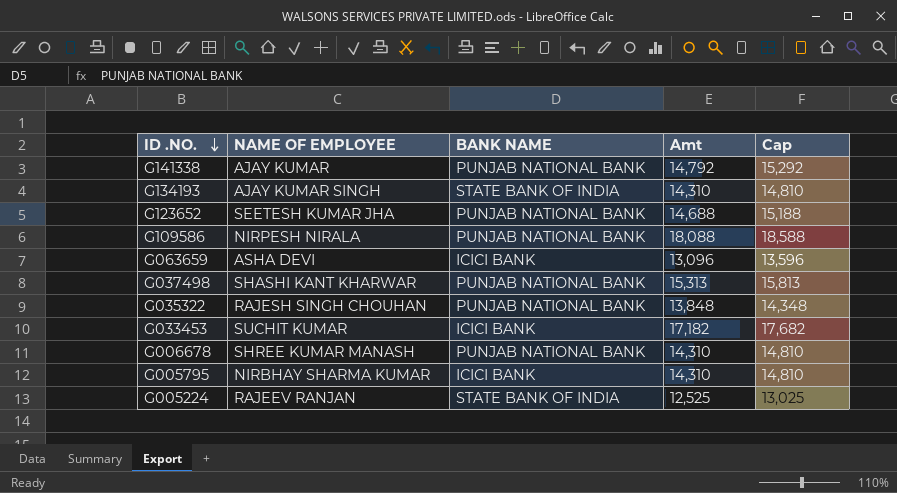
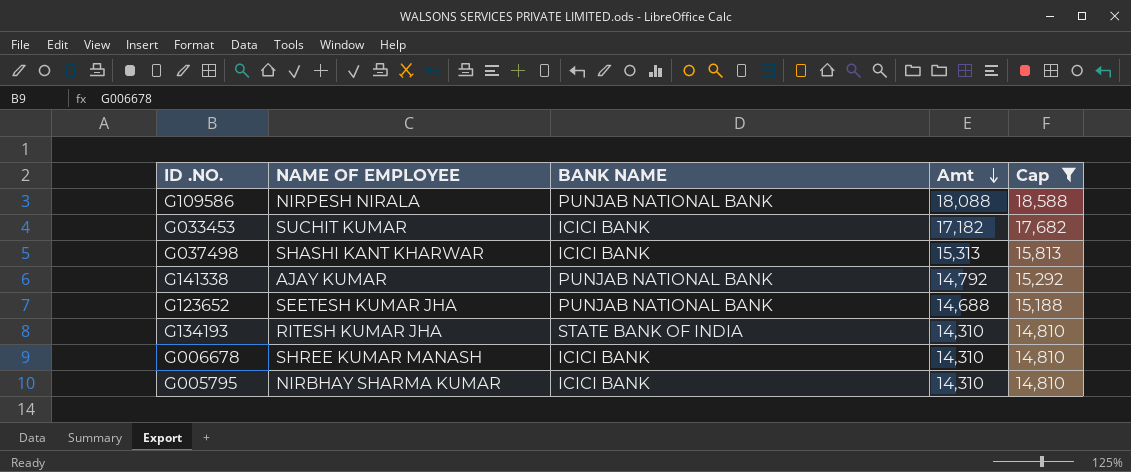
filter: none -> Cap >= 14,810
row order: ID .NO. descending -> Amt descending
G037498 | BANK NAME: PUNJAB NATIONAL BANK -> ICICI BANK
G134193 | NAME OF EMPLOYEE: AJAY KUMAR SINGH -> RITESH KUMAR JHA
G006678 | BANK NAME: PUNJAB NATIONAL BANK -> ICICI BANK

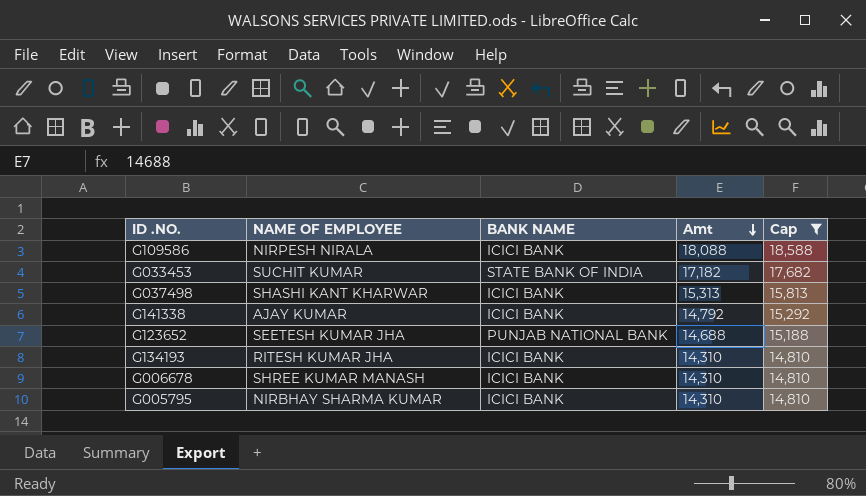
G109586 | BANK NAME: PUNJAB NATIONAL BANK -> ICICI BANK
G033453 | BANK NAME: ICICI BANK -> STATE BANK OF INDIA
G141338 | BANK NAME: PUNJAB NATIONAL BANK -> ICICI BANK
G134193 | BANK NAME: STATE BANK OF INDIA -> ICICI BANK

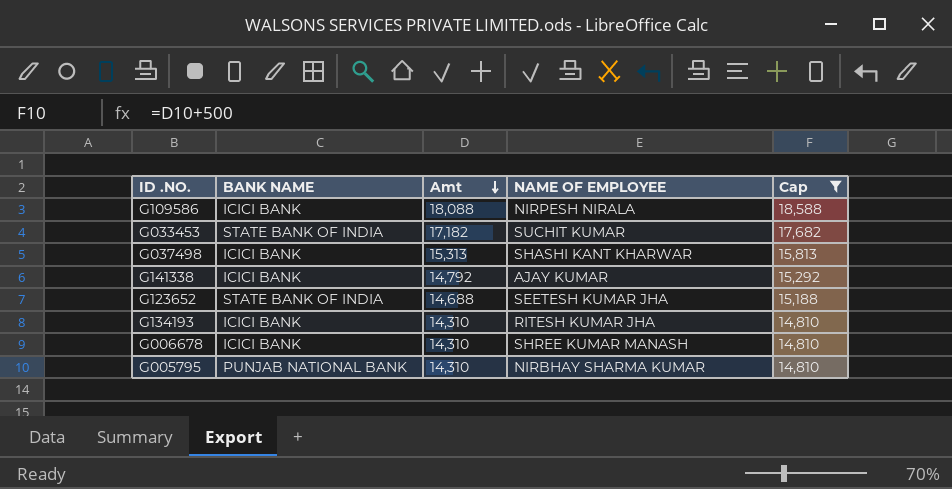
column NAME OF EMPLOYEE | position: 2 -> 4
G123652 | BANK NAME: PUNJAB NATIONAL BANK -> STATE BANK OF INDIA
G005795 | BANK NAME: ICICI BANK -> PUNJAB NATIONAL BANK

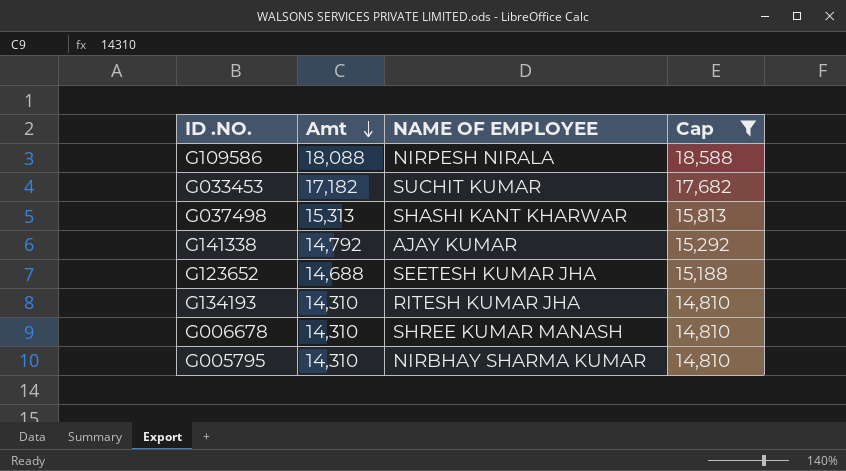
column BANK NAME | position: 2 -> none

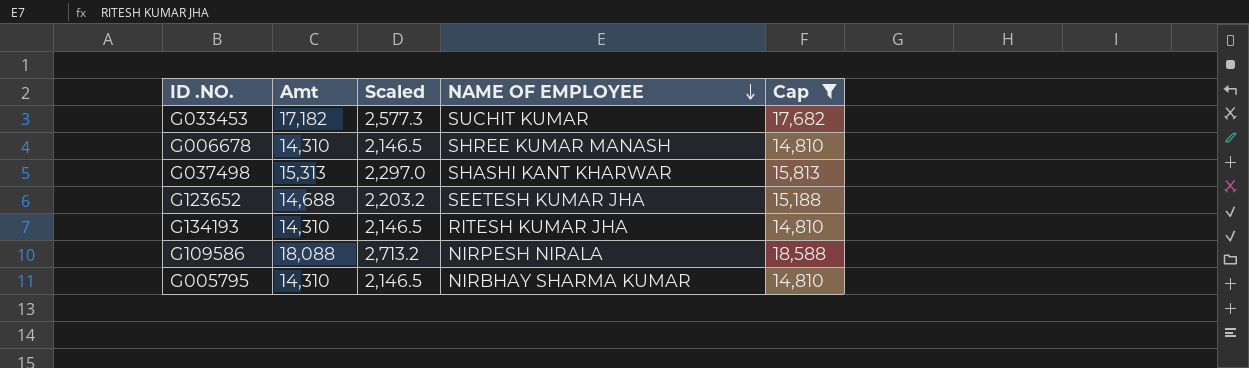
row order: Amt descending -> NAME OF EMPLOYEE descending
column Scaled | formula: none -> [Amt] * 0.15
row G141338: 14,792 | AJAY KUMAR | 15,292 -> none

